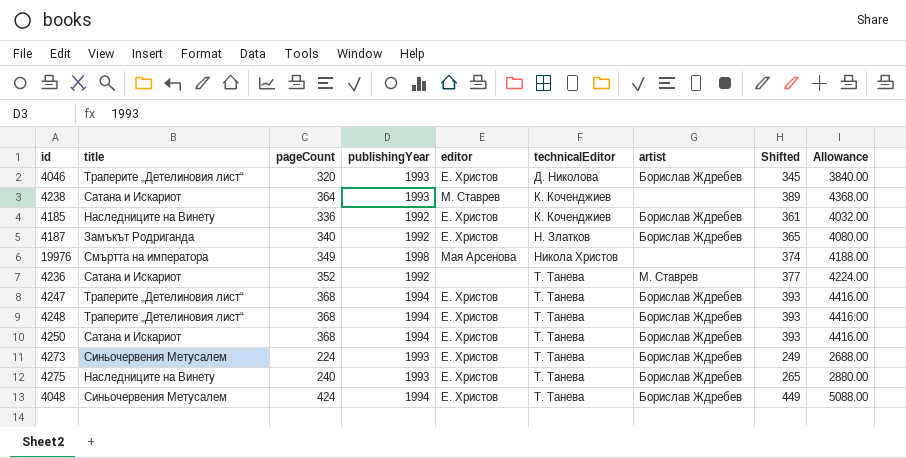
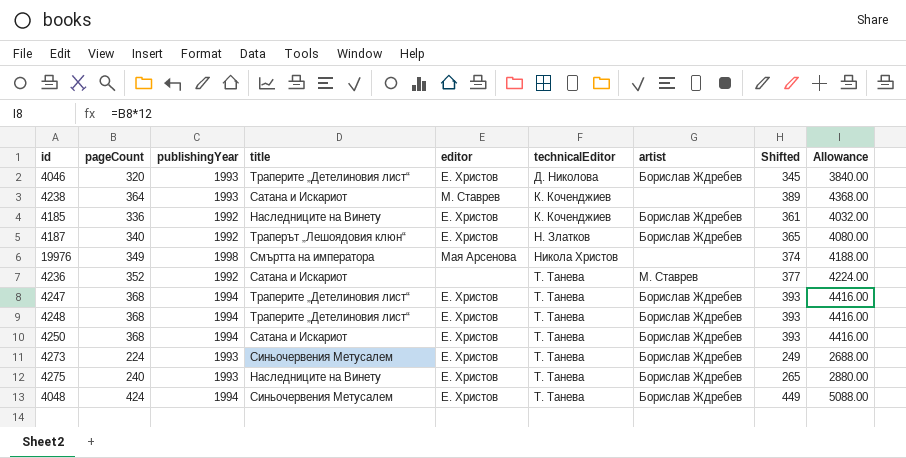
column title | position: 2 -> 4
4187 | title: Замъкът Родриганда -> Траперът „Лешоядовия клюн“

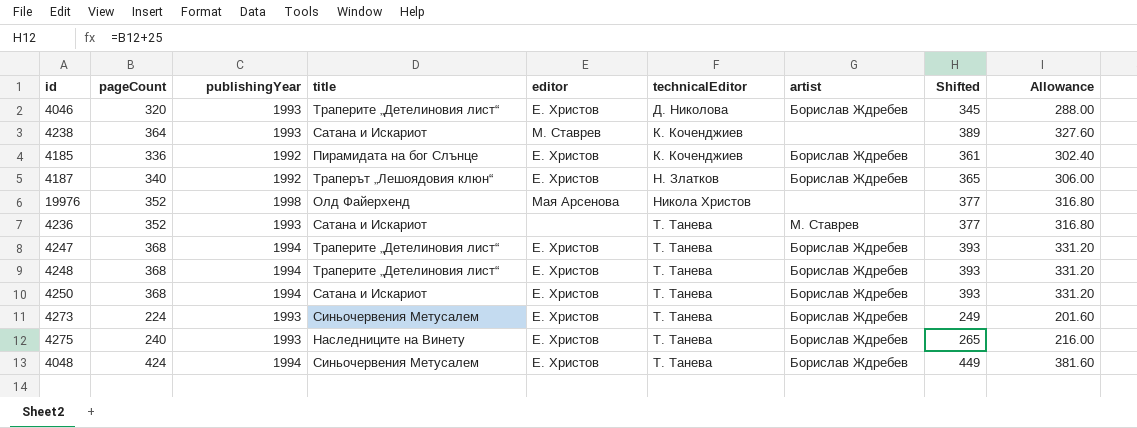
column Allowance | formula: [pageCount] * 12 -> [pageCount] * 0.9
4185 | title: Наследниците на Винету -> Пирамидата на бог Слънце
19976 | pageCount: 349 -> 352
19976 | title: Смъртта на императора -> Олд Файерхенд
19976 | Shifted: 374 -> 377
4236 | publishingYear: 1992 -> 1993

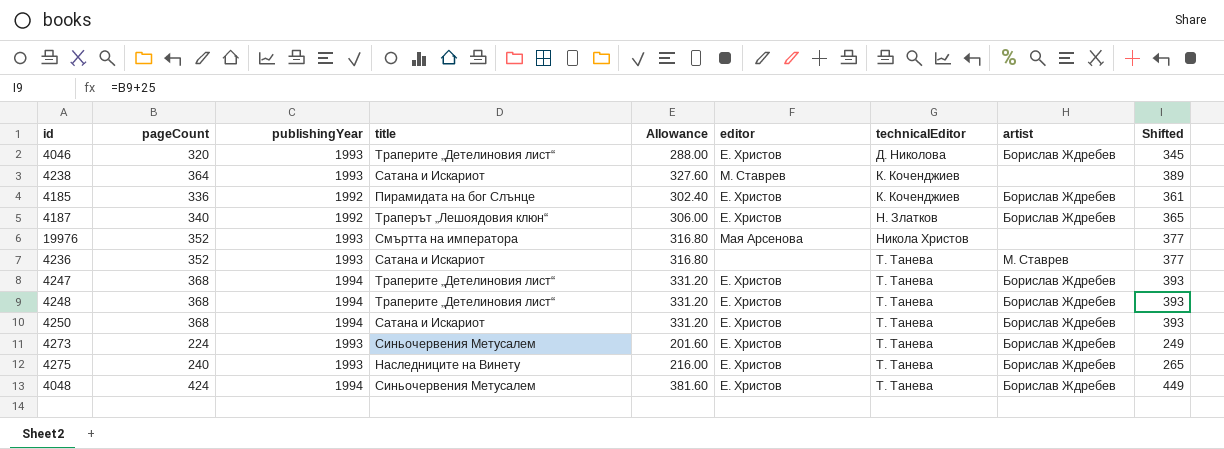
column Allowance | position: 9 -> 5
19976 | publishingYear: 1998 -> 1993
19976 | title: Олд Файерхенд -> Смъртта на императора

